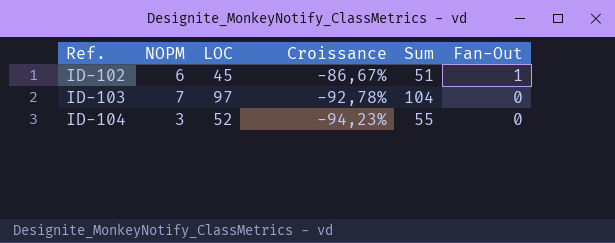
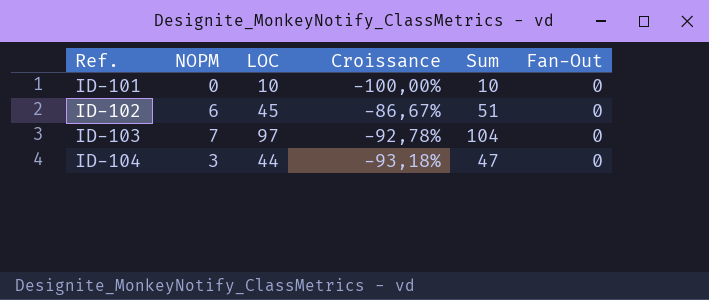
row ID-101: none -> 0 | 10 | -100,00% | 10 | 0
ID-102 | Fan-Out: 1 -> 0
ID-104 | LOC: 52 -> 44
ID-104 | Croissance: -94,23% -> -93,18%
ID-104 | Sum: 55 -> 47

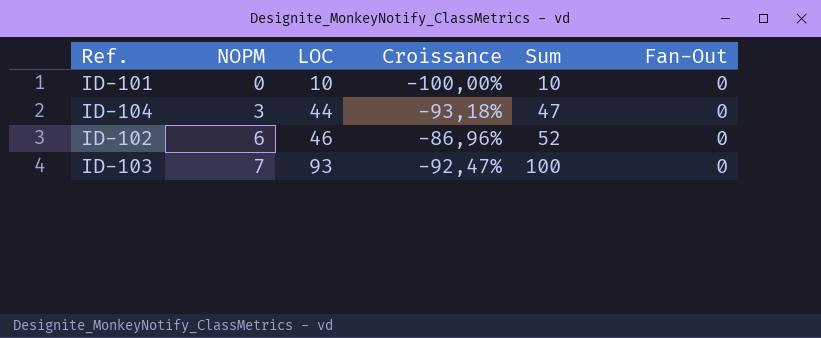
row order: Ref. ascending -> NOPM ascending
ID-102 | LOC: 45 -> 46
ID-102 | Croissance: -86,67% -> -86,96%
ID-102 | Sum: 51 -> 52
ID-103 | LOC: 97 -> 93
ID-103 | Croissance: -92,78% -> -92,47%
ID-103 | Sum: 104 -> 100

